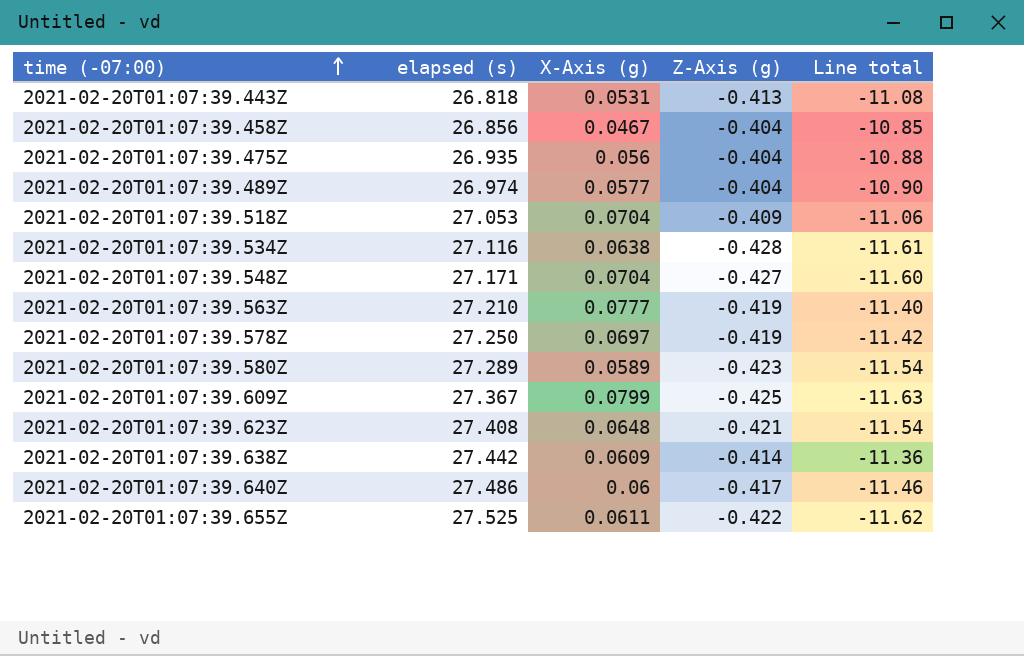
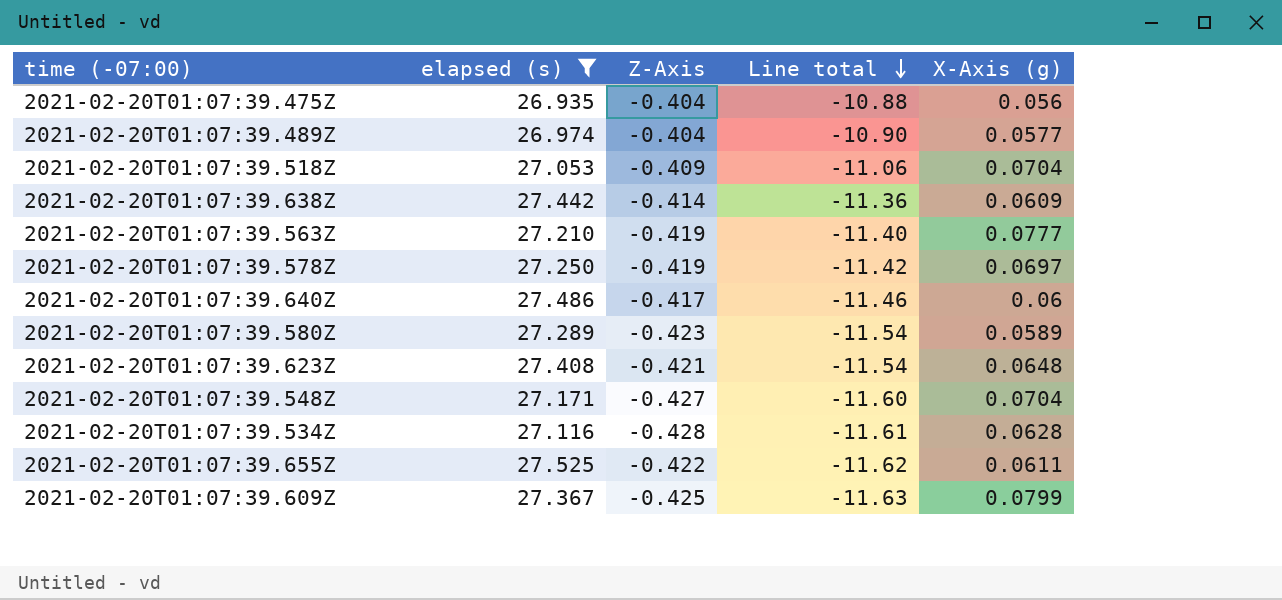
filter: none -> elapsed (s) >= 26.935
row order: time (-07:00) ascending -> Line total descending
column name: Z-Axis (g) -> Z-Axis
column X-Axis (g) | position: 3 -> 5
2021-02-20T01:07:39.534Z | X-Axis (g): 0.0638 -> 0.0628

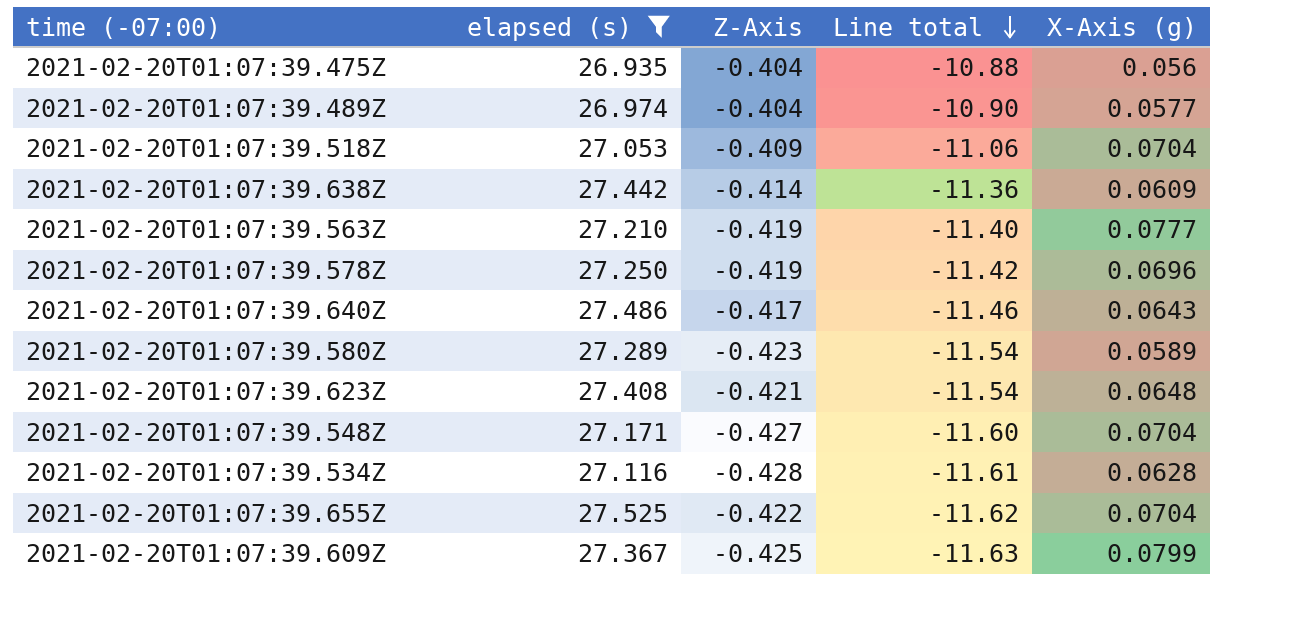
2021-02-20T01:07:39.578Z | X-Axis (g): 0.0697 -> 0.0696
2021-02-20T01:07:39.640Z | X-Axis (g): 0.06 -> 0.0643
2021-02-20T01:07:39.655Z | X-Axis (g): 0.0611 -> 0.0704

